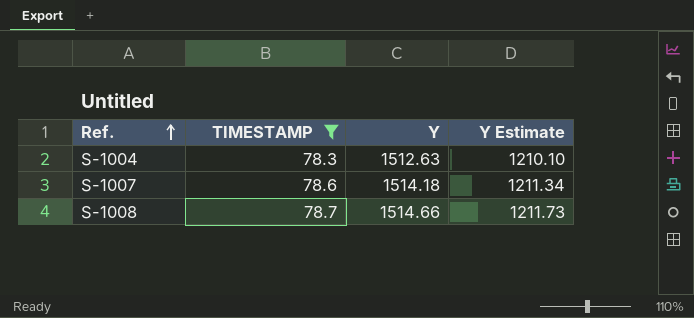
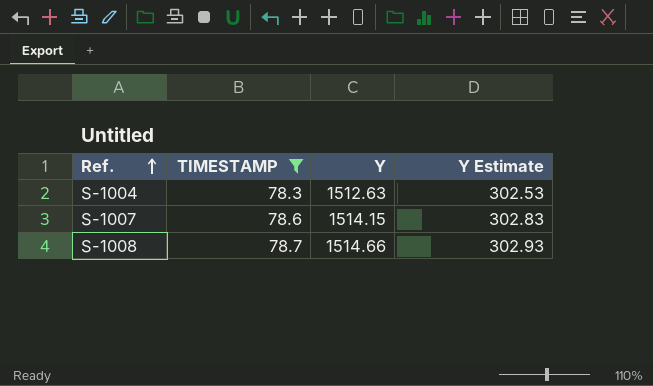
column Y Estimate | formula: [Y] * 0.8 -> [Y] * 0.2
S-1007 | Y: 1514.18 -> 1514.15

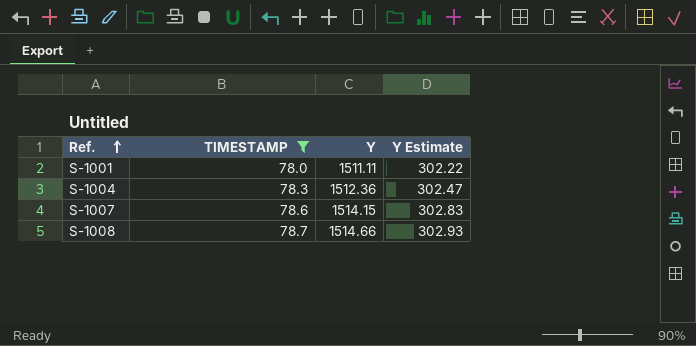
row S-1001: none -> 78.0 | 1511.11 | 302.22
S-1004 | Y: 1512.63 -> 1512.36
S-1004 | Y Estimate: 302.53 -> 302.47

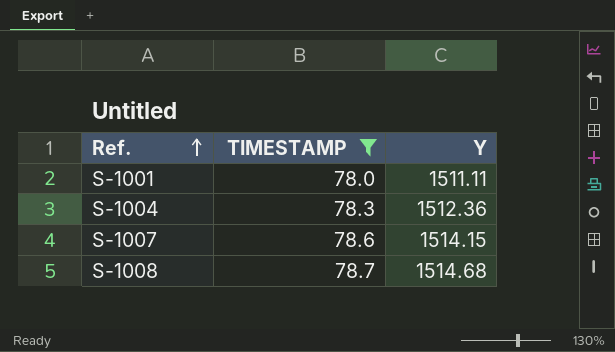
column Y Estimate | formula: [Y] * 0.2 -> none
S-1008 | Y: 1514.66 -> 1514.68

